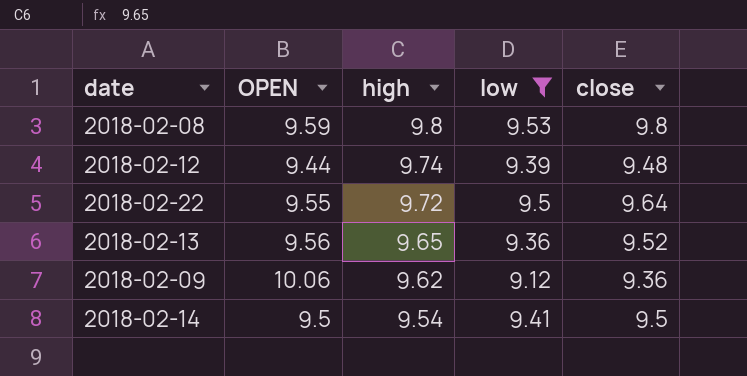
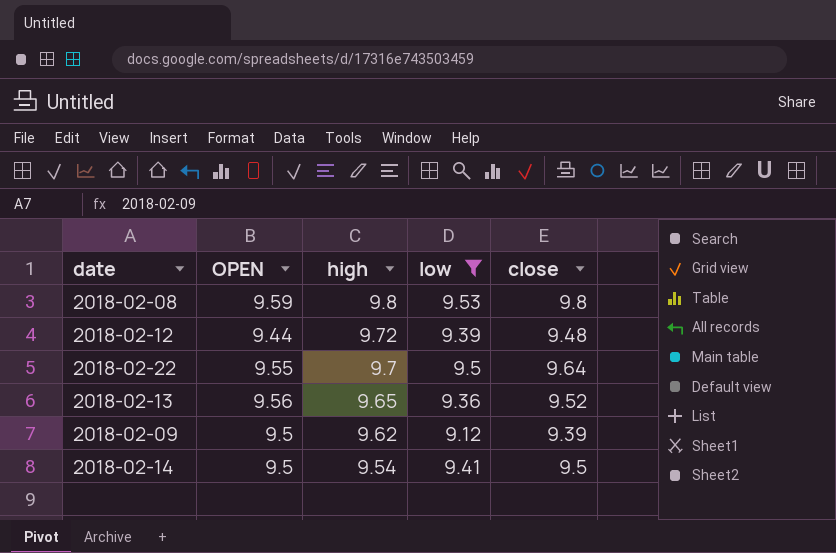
2018-02-12 | high: 9.74 -> 9.72
2018-02-22 | high: 9.72 -> 9.7
2018-02-09 | OPEN: 10.06 -> 9.5
2018-02-09 | close: 9.36 -> 9.39

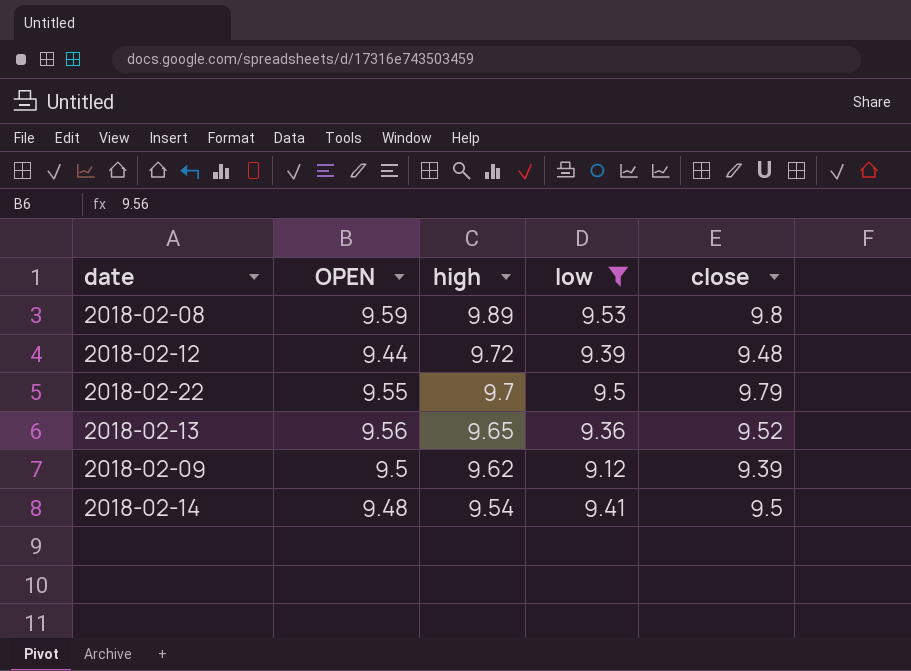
2018-02-08 | high: 9.8 -> 9.89
2018-02-22 | close: 9.64 -> 9.79
2018-02-14 | OPEN: 9.5 -> 9.48

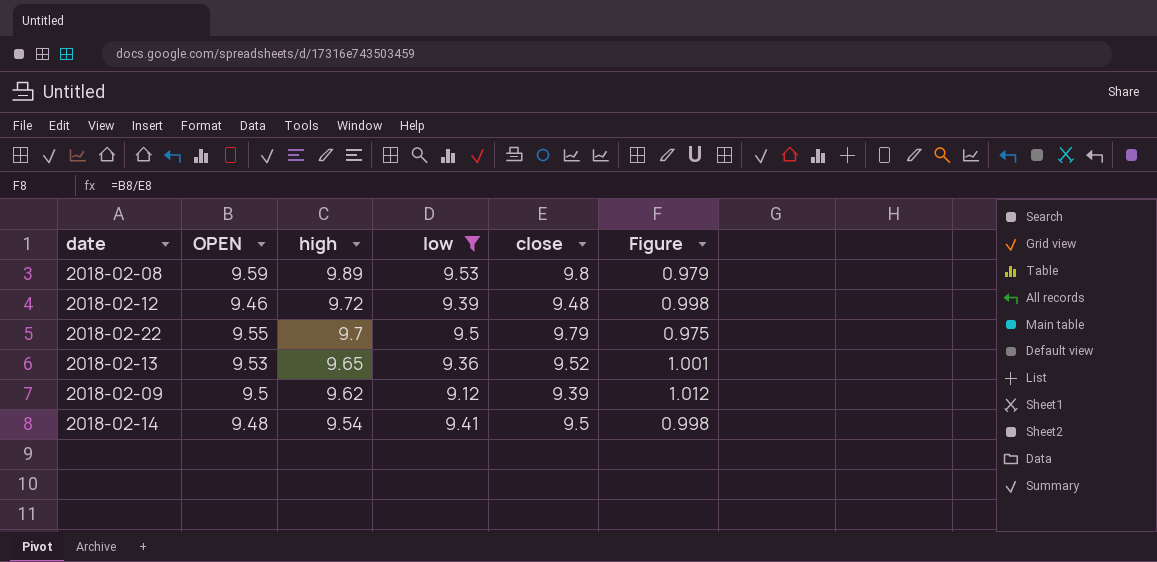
column Figure | formula: none -> [OPEN] / [close]
2018-02-12 | OPEN: 9.44 -> 9.46
2018-02-13 | OPEN: 9.56 -> 9.53

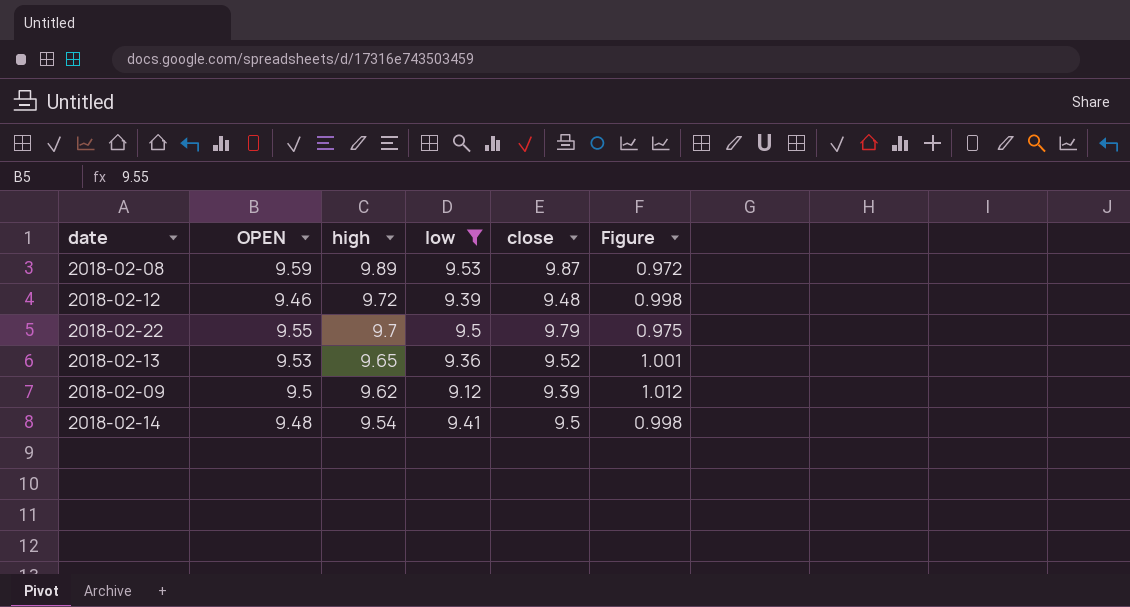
2018-02-08 | close: 9.8 -> 9.87
2018-02-08 | Figure: 0.979 -> 0.972

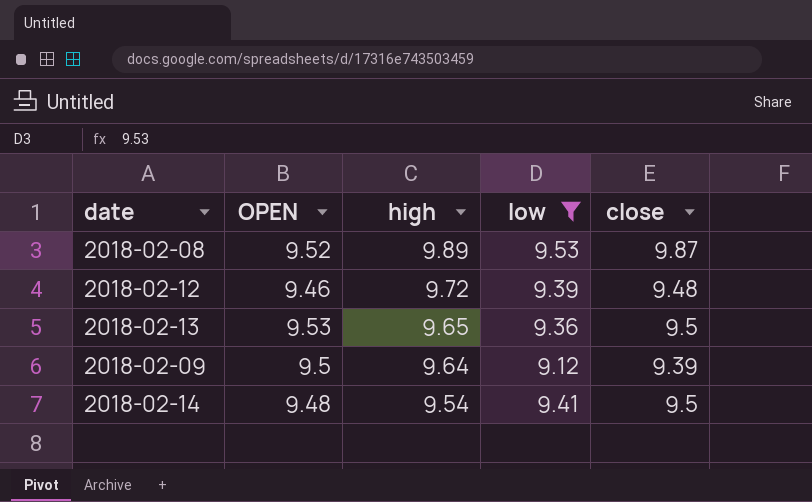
column Figure | formula: [OPEN] / [close] -> none
row 2018-02-22: 9.55 | 9.7 | 9.5 | 9.79 | 0.975 -> none
2018-02-08 | OPEN: 9.59 -> 9.52
2018-02-13 | close: 9.52 -> 9.5
2018-02-09 | high: 9.62 -> 9.64

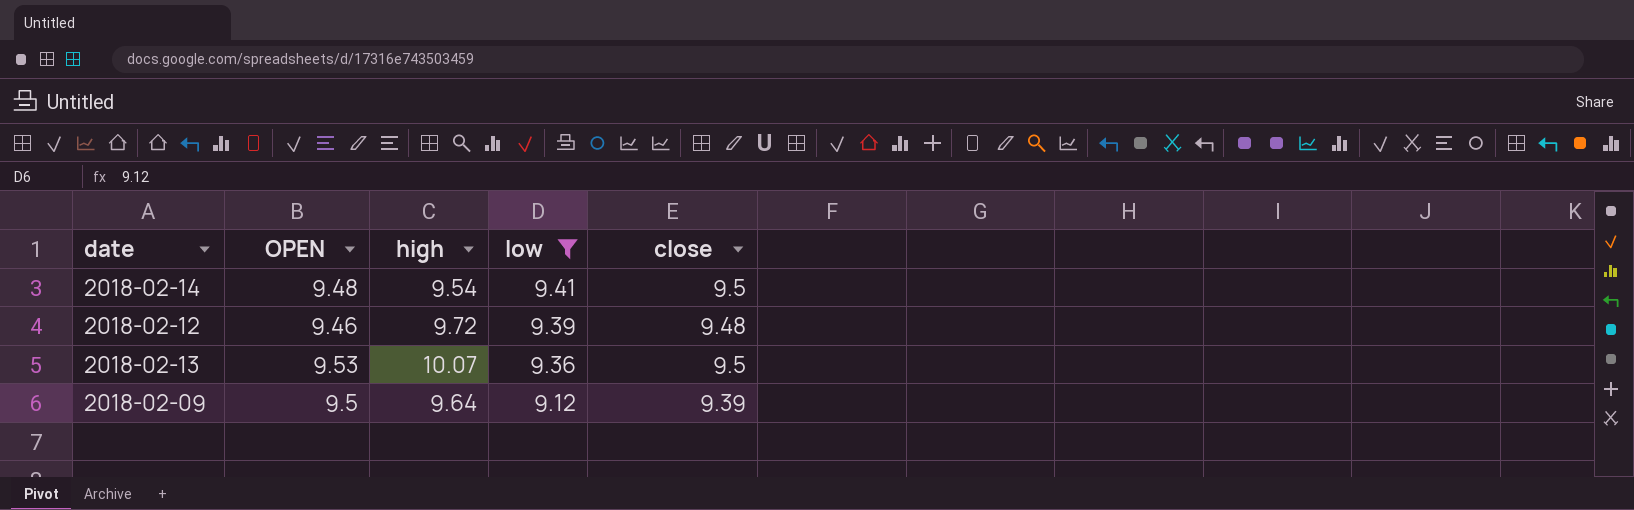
row order: high descending -> low descending
row 2018-02-08: 9.52 | 9.89 | 9.53 | 9.87 -> none
2018-02-13 | high: 9.65 -> 10.07

